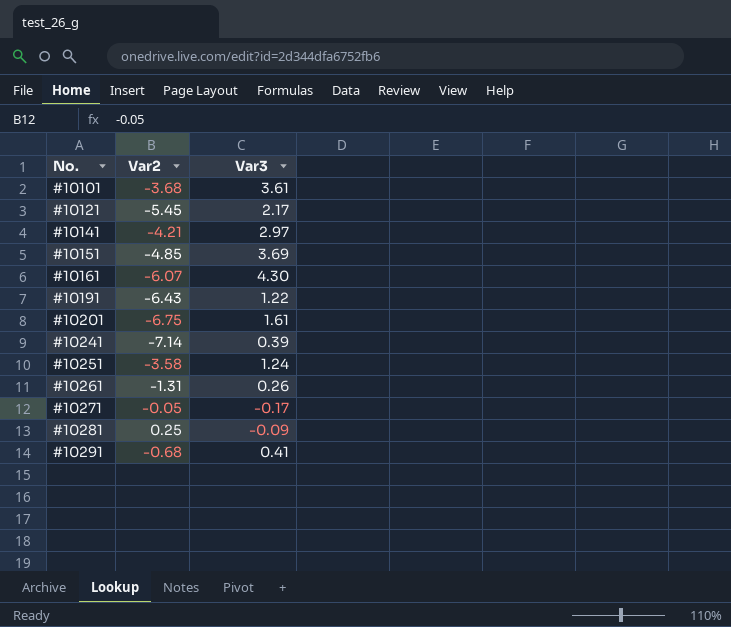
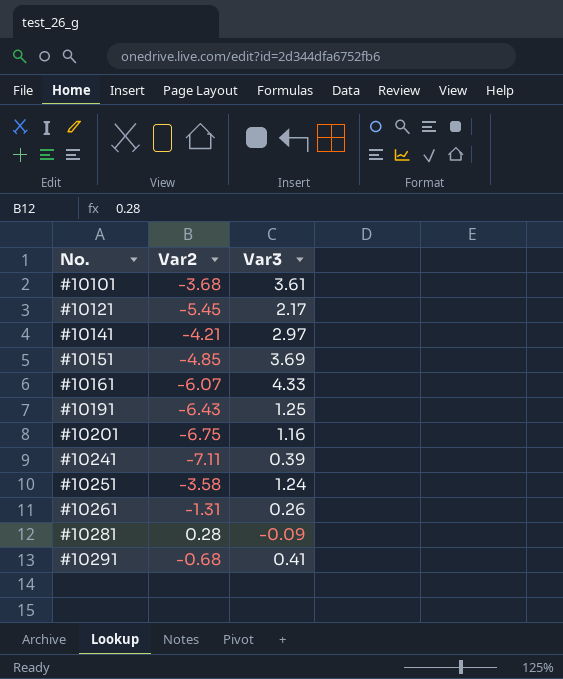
row #10271: -0.05 | -0.17 -> none
#10161 | Var3: 4.30 -> 4.33
#10191 | Var3: 1.22 -> 1.25
#10201 | Var3: 1.61 -> 1.16
#10241 | Var2: -7.14 -> -7.11
#10281 | Var2: 0.25 -> 0.28

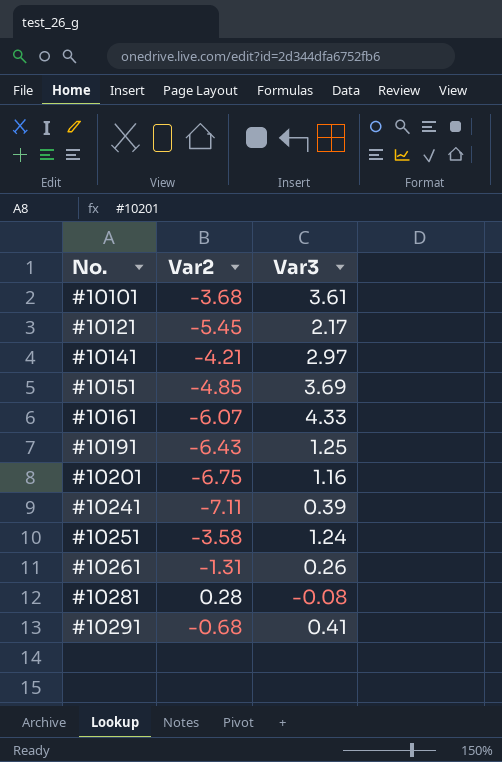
#10281 | Var3: -0.09 -> -0.08

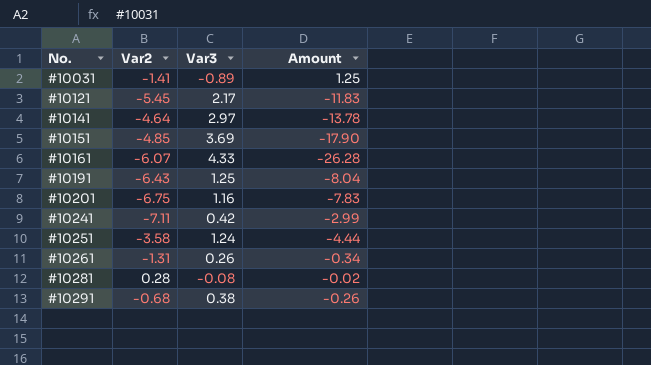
column Amount | formula: none -> [Var2] * [Var3]
row #10101: -3.68 | 3.61 -> none
row #10031: none -> -1.41 | -0.89 | 1.25
#10141 | Var2: -4.21 -> -4.64
#10241 | Var3: 0.39 -> 0.42
#10291 | Var3: 0.41 -> 0.38

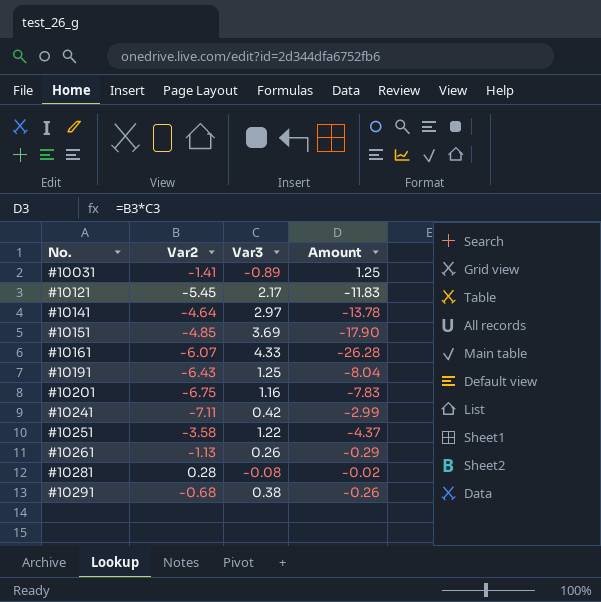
#10251 | Var3: 1.24 -> 1.22
#10251 | Amount: -4.44 -> -4.37
#10261 | Var2: -1.31 -> -1.13
#10261 | Amount: -0.34 -> -0.29

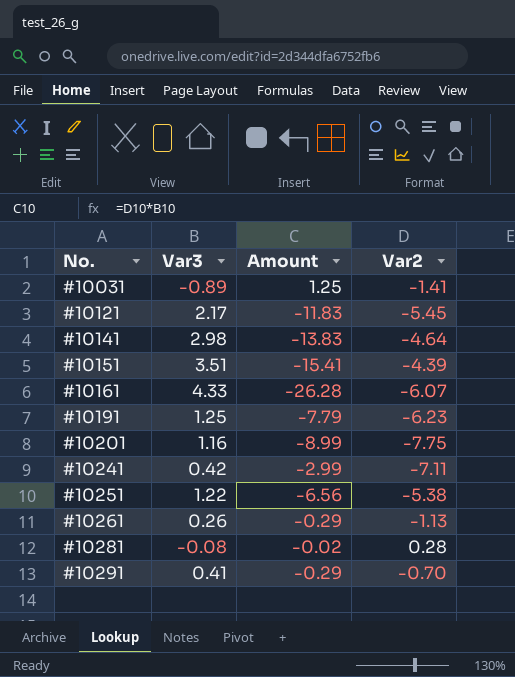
column Var2 | position: 2 -> 4
#10141 | Var3: 2.97 -> 2.98
#10141 | Amount: -13.78 -> -13.83
#10151 | Var3: 3.69 -> 3.51
#10151 | Amount: -17.90 -> -15.41
#10151 | Var2: -4.85 -> -4.39
#10191 | Amount: -8.04 -> -7.79
#10191 | Var2: -6.43 -> -6.23
#10201 | Amount: -7.83 -> -8.99
#10201 | Var2: -6.75 -> -7.75
#10251 | Amount: -4.37 -> -6.56
#10251 | Var2: -3.58 -> -5.38
#10291 | Var3: 0.38 -> 0.41
#10291 | Amount: -0.26 -> -0.29
#10291 | Var2: -0.68 -> -0.70

